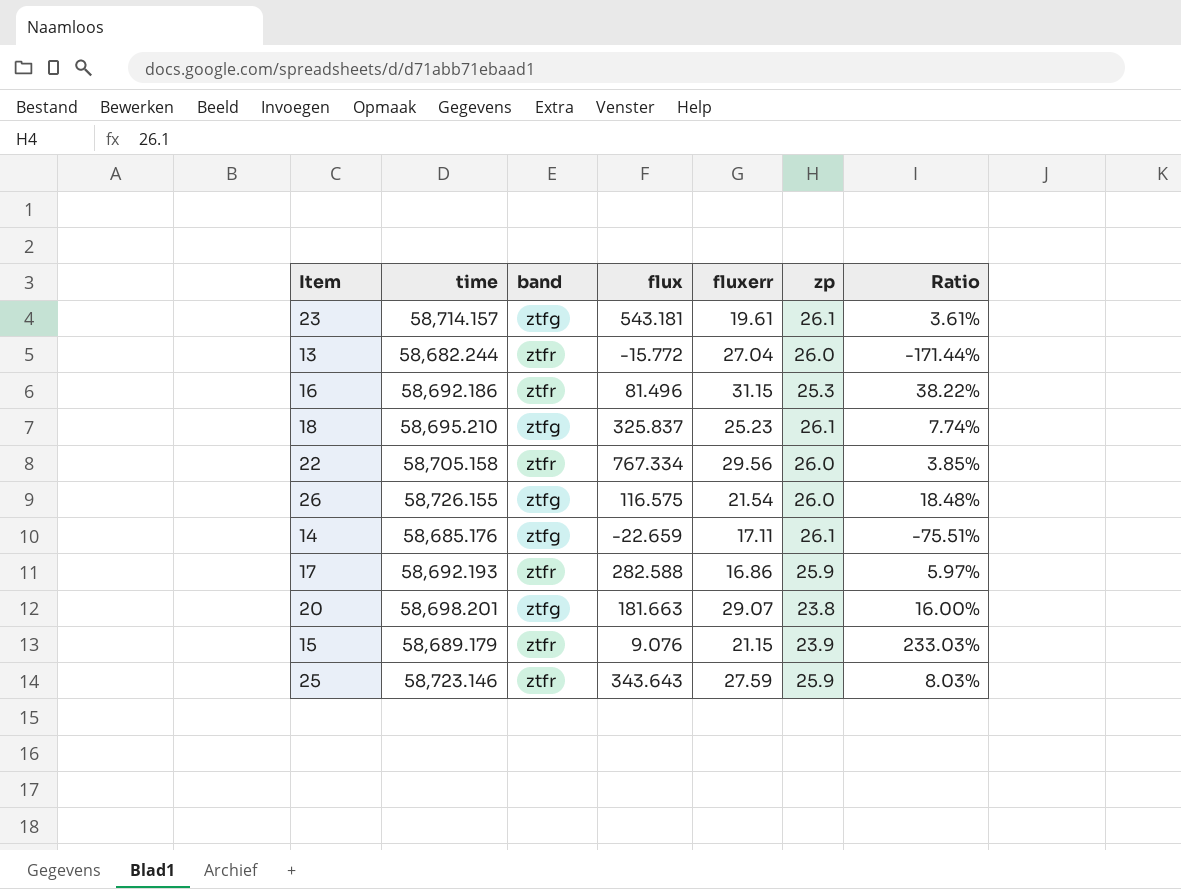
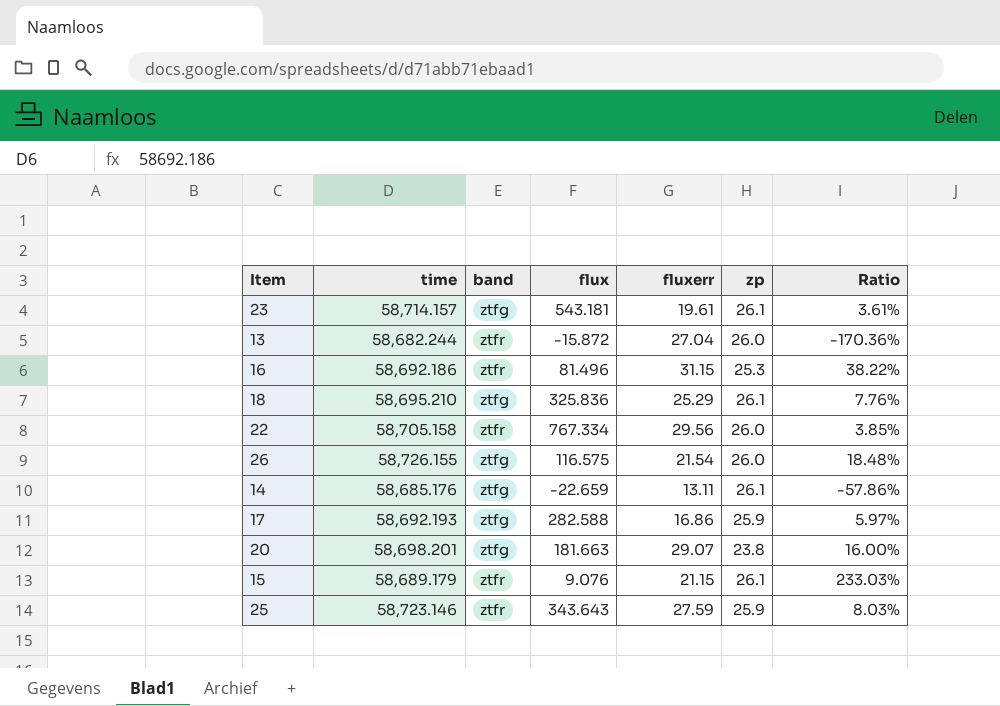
13 | flux: -15.772 -> -15.872
13 | Ratio: -171.44% -> -170.36%
18 | flux: 325.837 -> 325.836
18 | fluxerr: 25.23 -> 25.29
18 | Ratio: 7.74% -> 7.76%
14 | fluxerr: 17.11 -> 13.11
14 | Ratio: -75.51% -> -57.86%
17 | band: ztfr -> ztfg
15 | zp: 23.9 -> 26.1

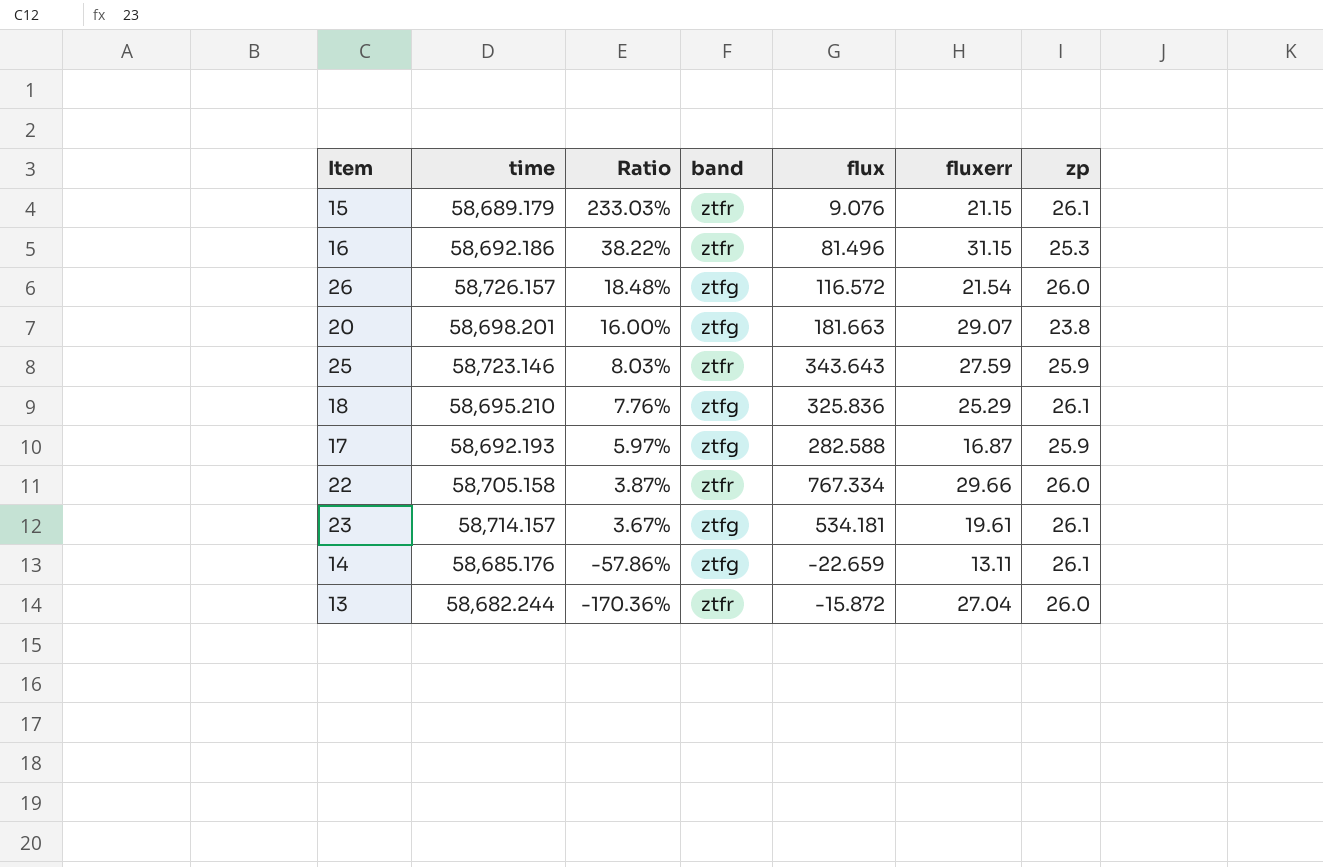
row order: none -> Ratio descending
column Ratio | position: 7 -> 3
26 | time: 58,726.155 -> 58,726.157
26 | flux: 116.575 -> 116.572
17 | fluxerr: 16.86 -> 16.87
22 | Ratio: 3.85% -> 3.87%
22 | fluxerr: 29.56 -> 29.66
23 | Ratio: 3.61% -> 3.67%
23 | flux: 543.181 -> 534.181

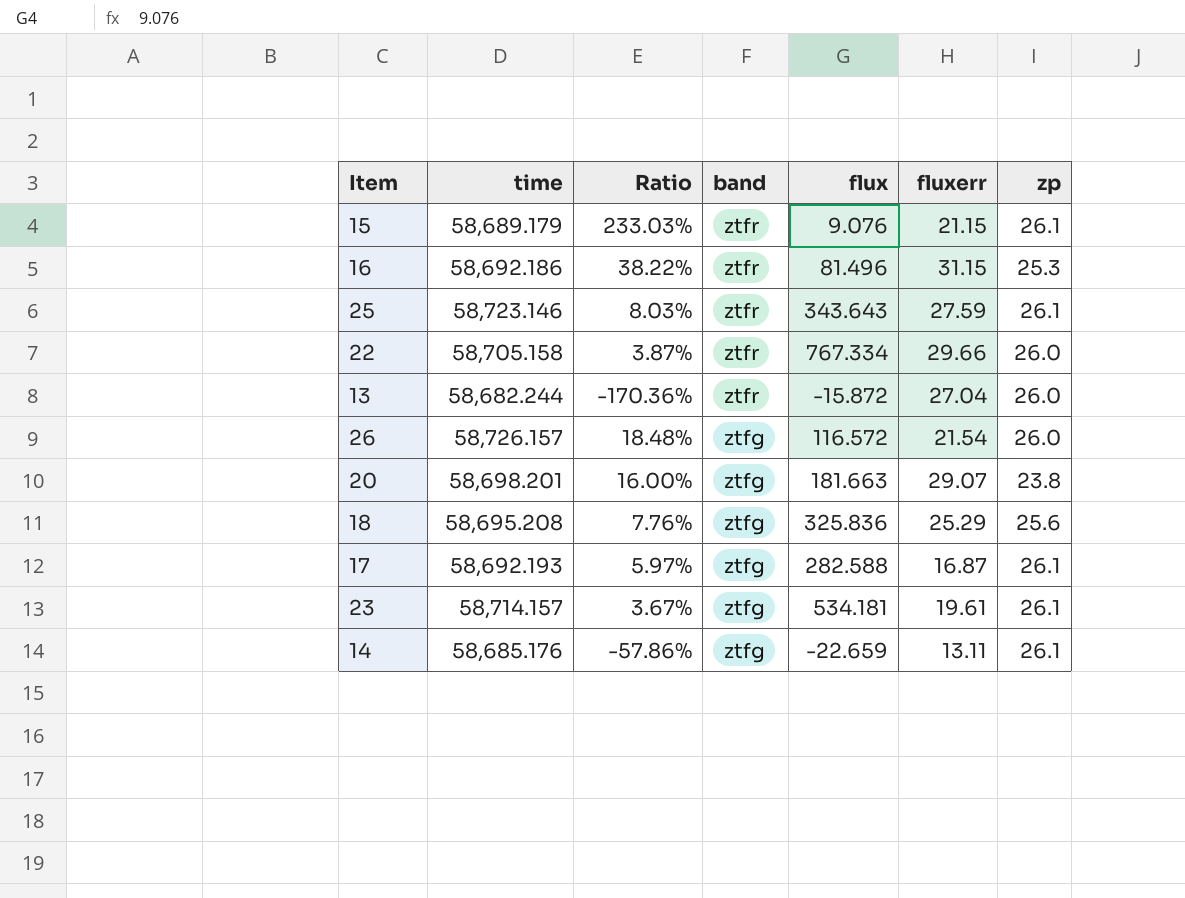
row order: Ratio descending -> band descending
25 | zp: 25.9 -> 26.1
18 | time: 58,695.210 -> 58,695.208
18 | zp: 26.1 -> 25.6
17 | zp: 25.9 -> 26.1

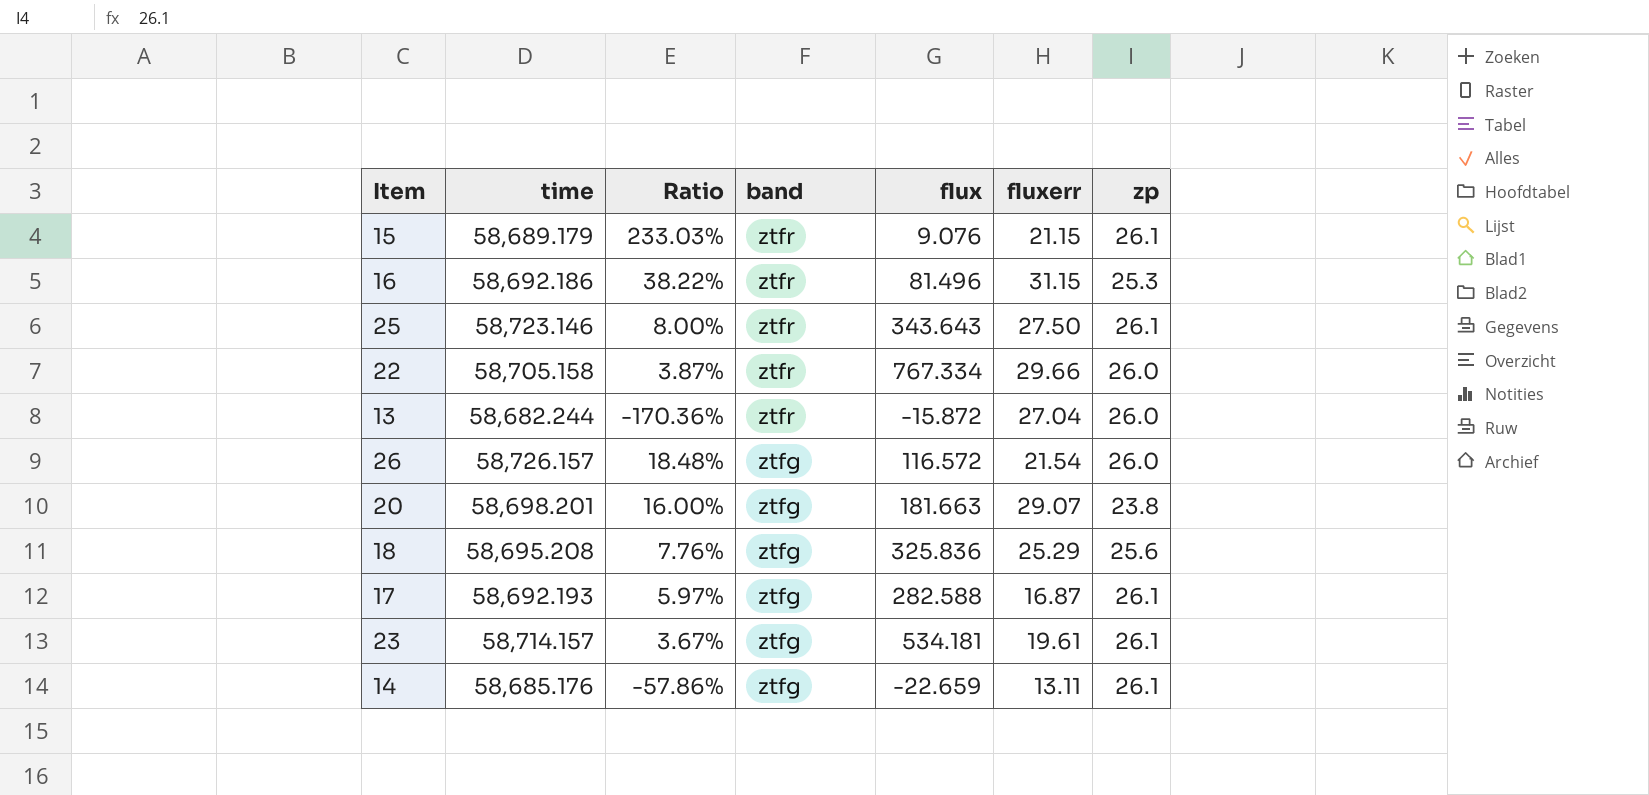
25 | Ratio: 8.03% -> 8.00%
25 | fluxerr: 27.59 -> 27.50

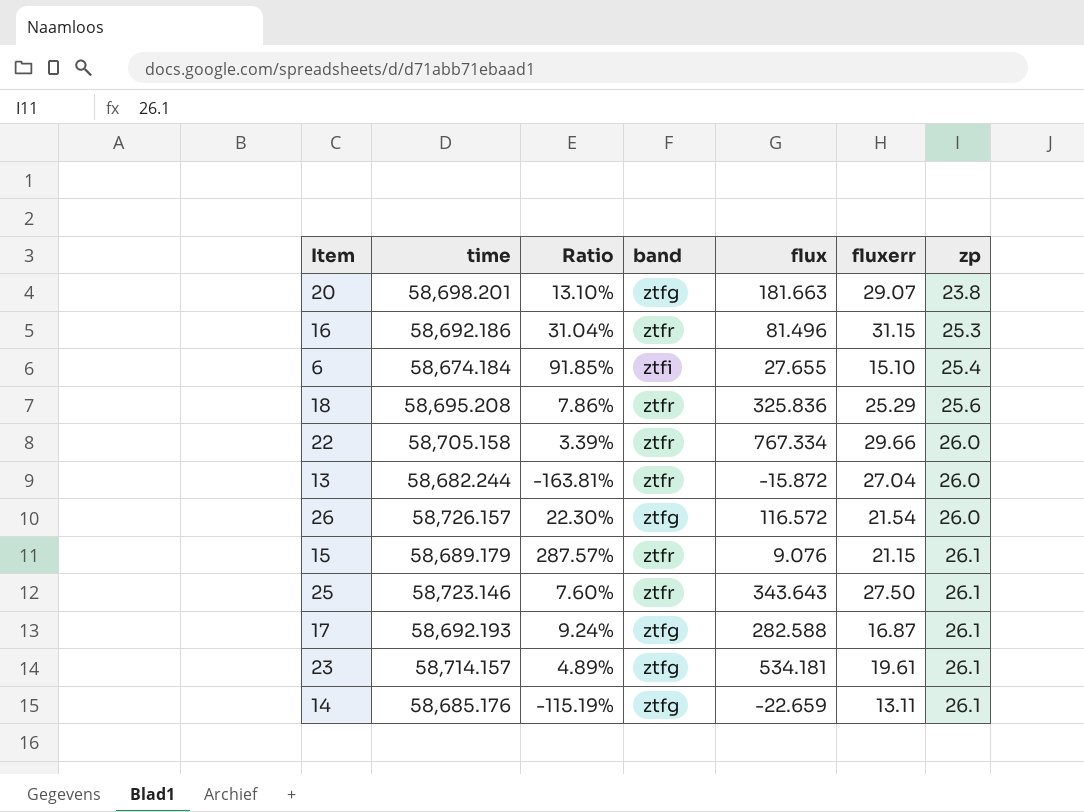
row order: band descending -> zp ascending
column Ratio | formula: [fluxerr] / [flux] -> [zp] / [flux]
row 6: none -> 58,674.184 | 91.85% | ztfi | 27.655 | 15.10 | 25.4
18 | band: ztfg -> ztfr

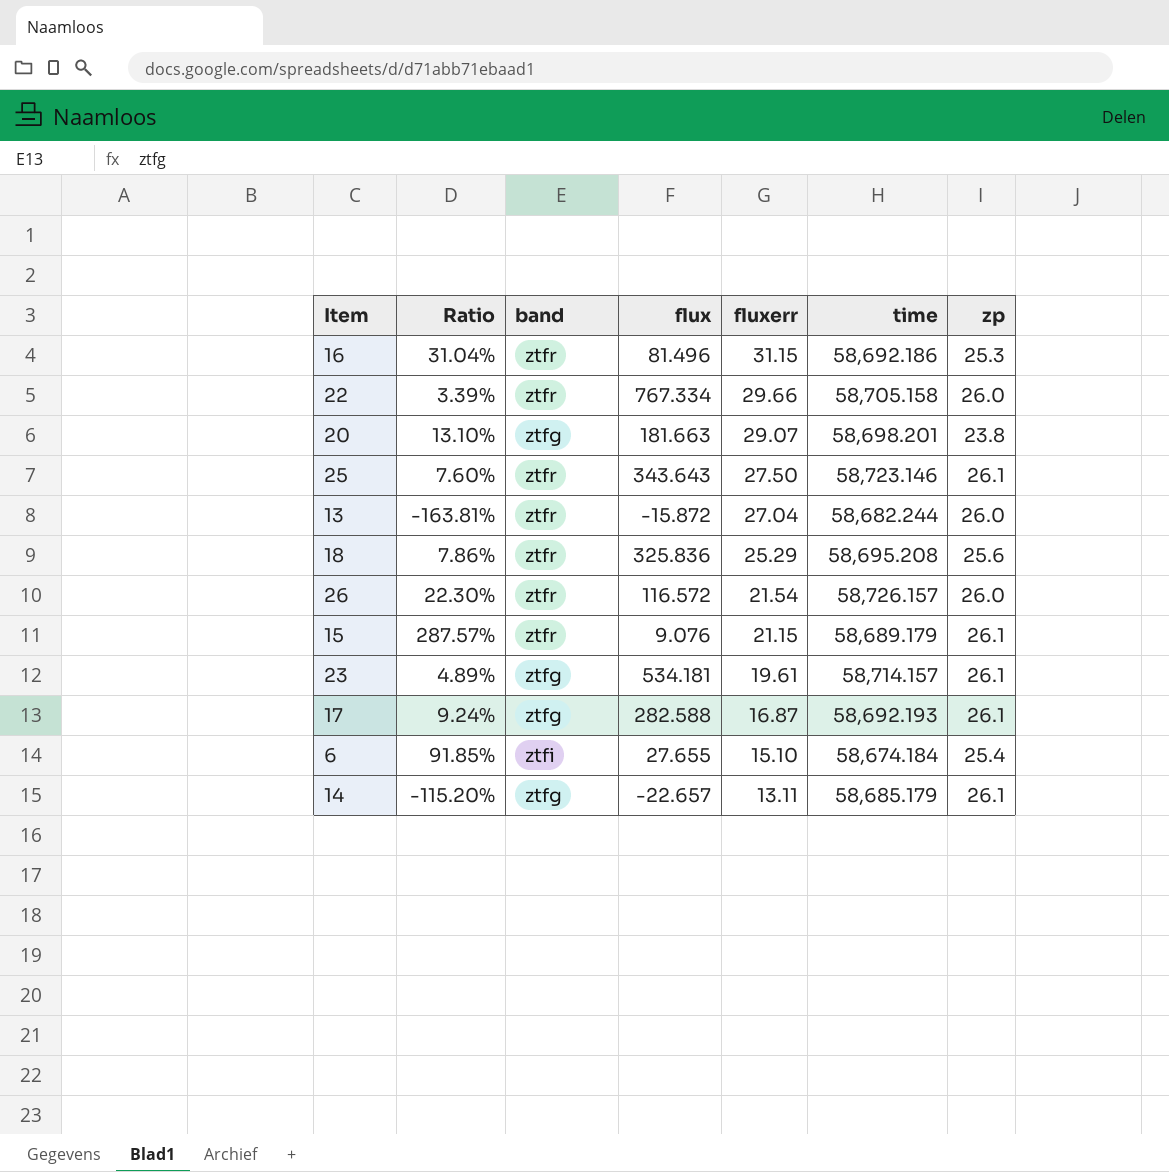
row order: zp ascending -> fluxerr descending
column time | position: 2 -> 6
26 | band: ztfg -> ztfr
14 | Ratio: -115.19% -> -115.20%
14 | flux: -22.659 -> -22.657
14 | time: 58,685.176 -> 58,685.179

